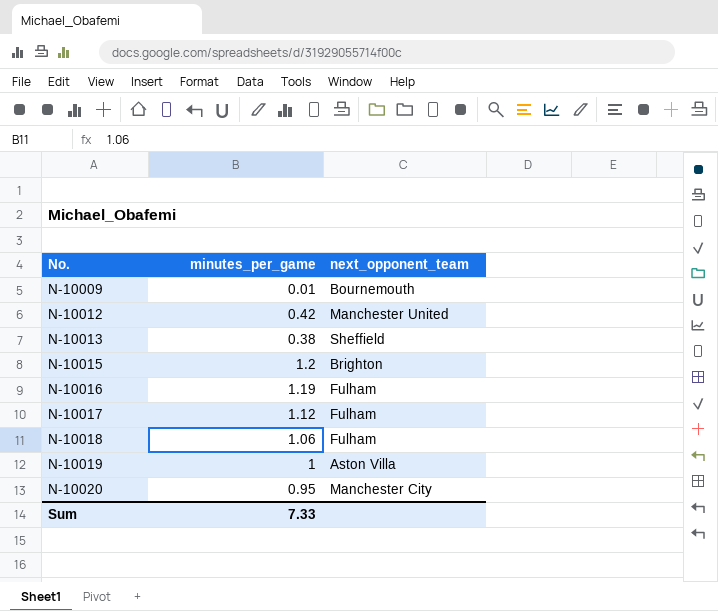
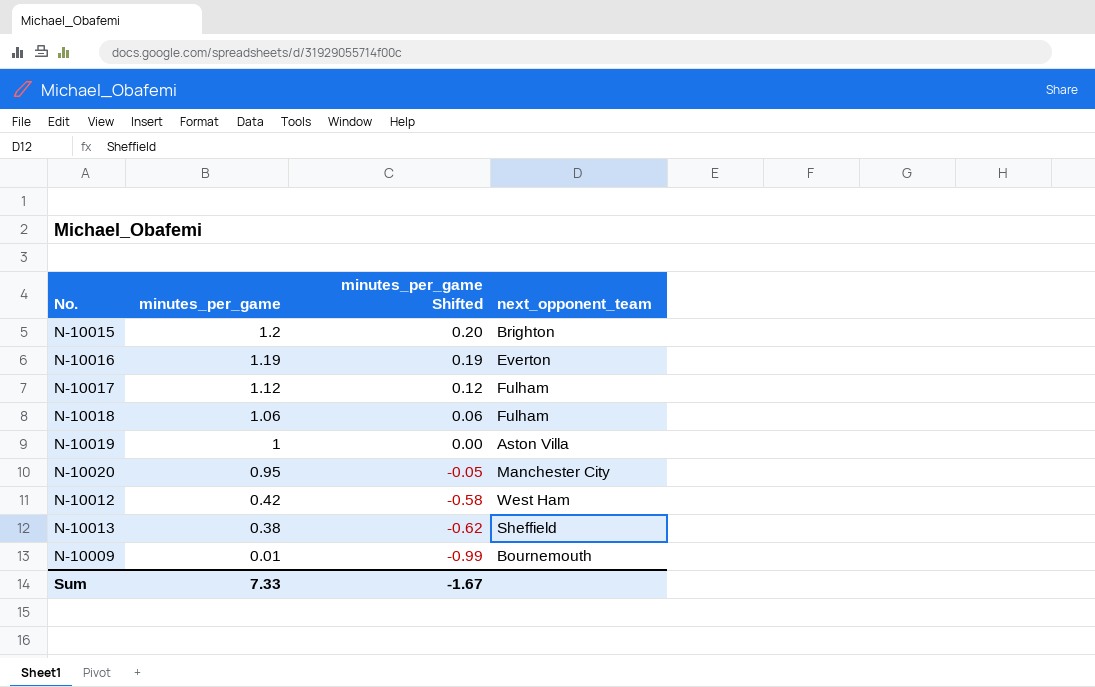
row order: No. ascending -> minutes_per_game descending
column minutes_per_game Shifted | formula: none -> [minutes_per_game] - 1
N-10016 | next_opponent_team: Fulham -> Everton
N-10012 | next_opponent_team: Manchester United -> West Ham

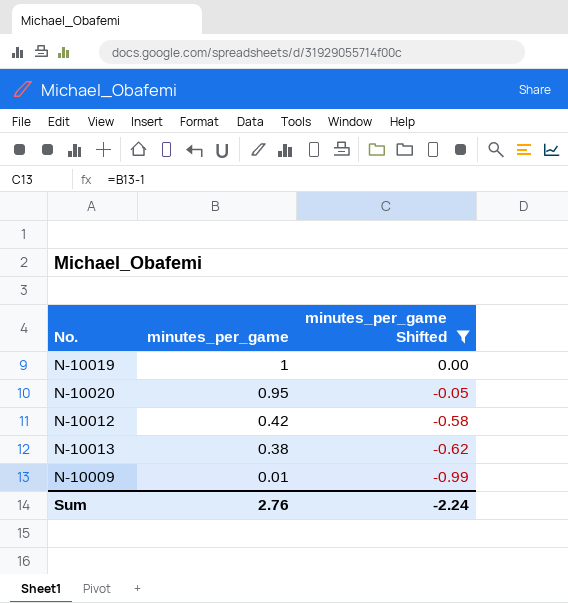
filter: none -> minutes_per_game Shifted <= 0.00
column next_opponent_team | position: 4 -> none
Sum | minutes_per_game: 7.33 -> 2.76
Sum | minutes_per_game Shifted: -1.67 -> -2.24

